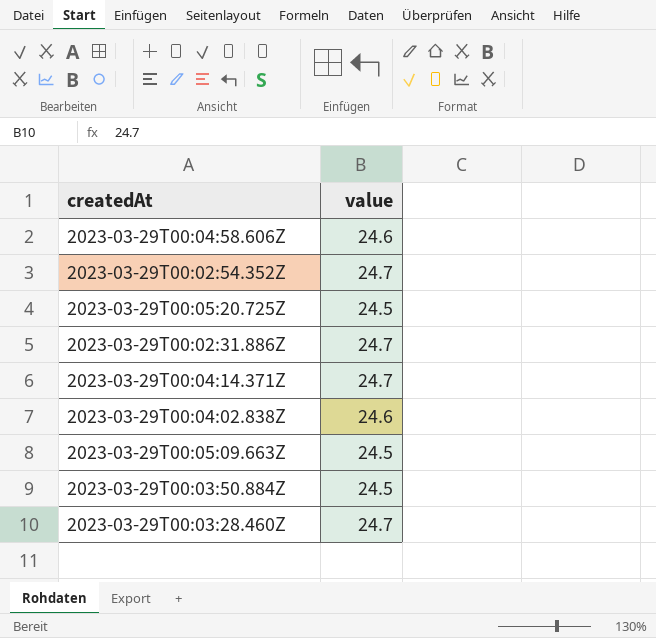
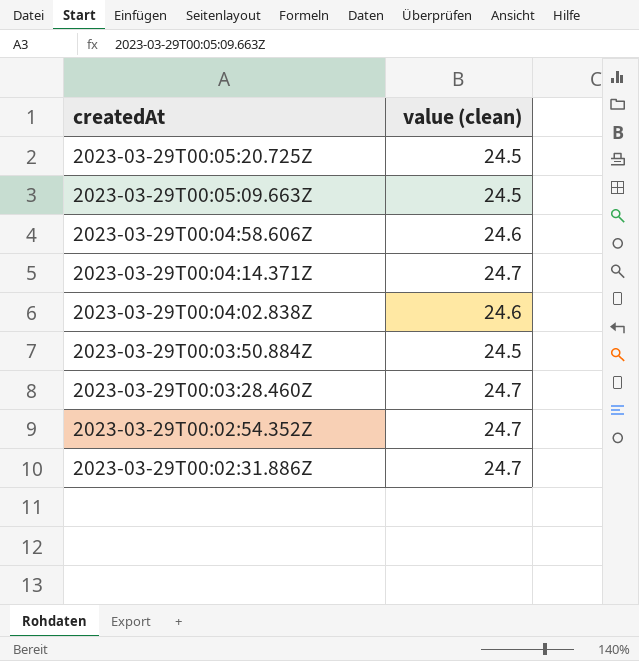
row order: none -> createdAt descending
column name: value -> value (clean)

